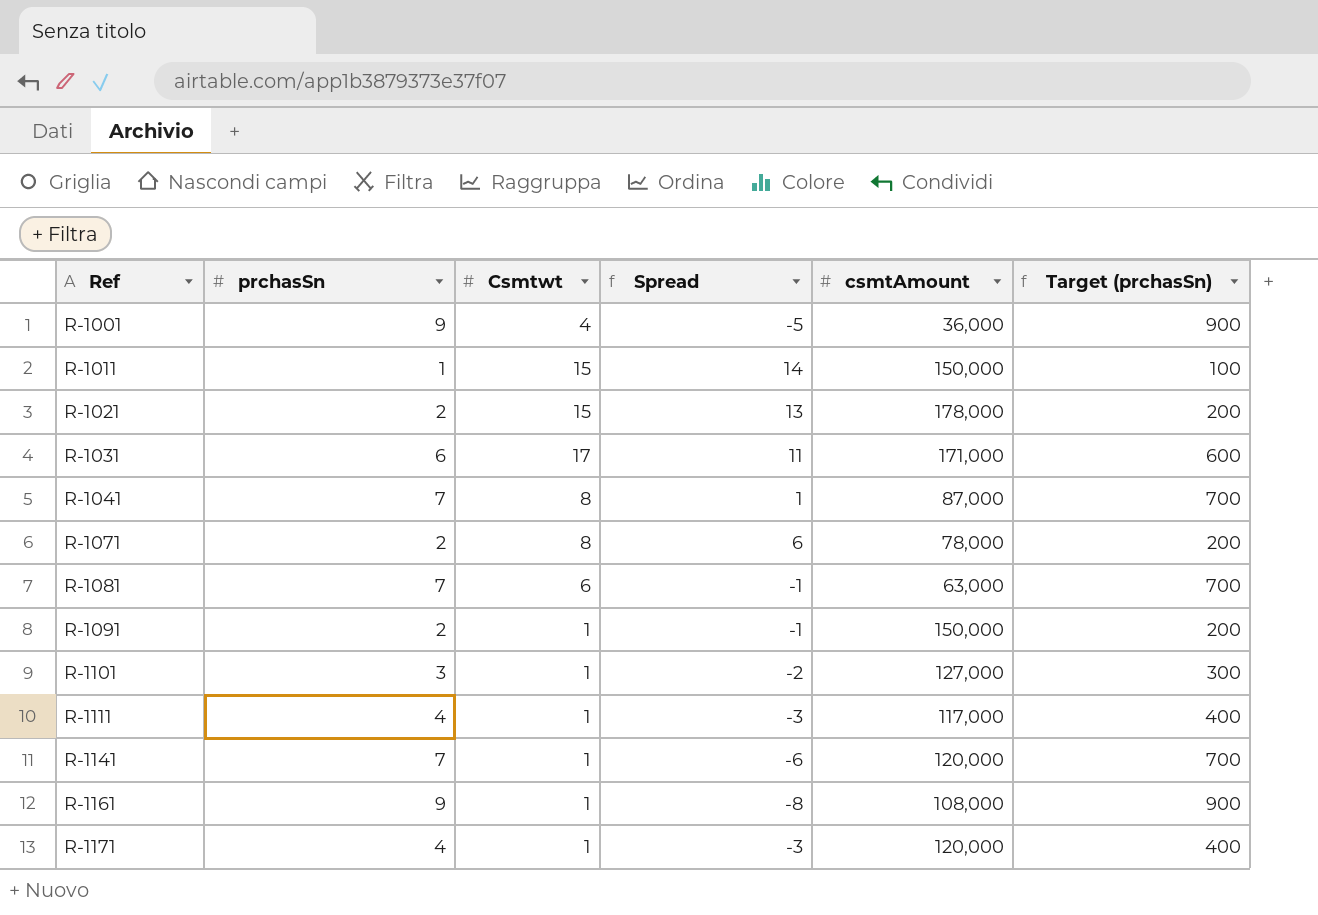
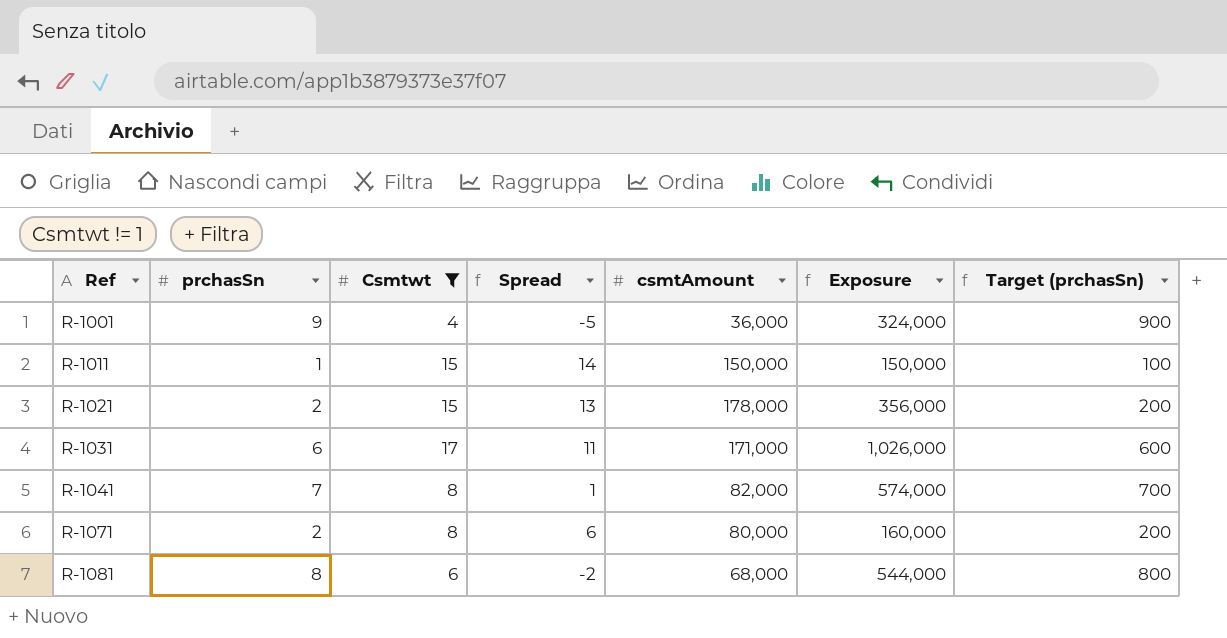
filter: none -> Csmtwt != 1
column Exposure | formula: none -> [prchasSn] * [csmtAmount]
R-1041 | csmtAmount: 87,000 -> 82,000
R-1071 | csmtAmount: 78,000 -> 80,000
R-1081 | prchasSn: 7 -> 8
R-1081 | Spread: -1 -> -2
R-1081 | csmtAmount: 63,000 -> 68,000
R-1081 | Target (prchasSn): 700 -> 800

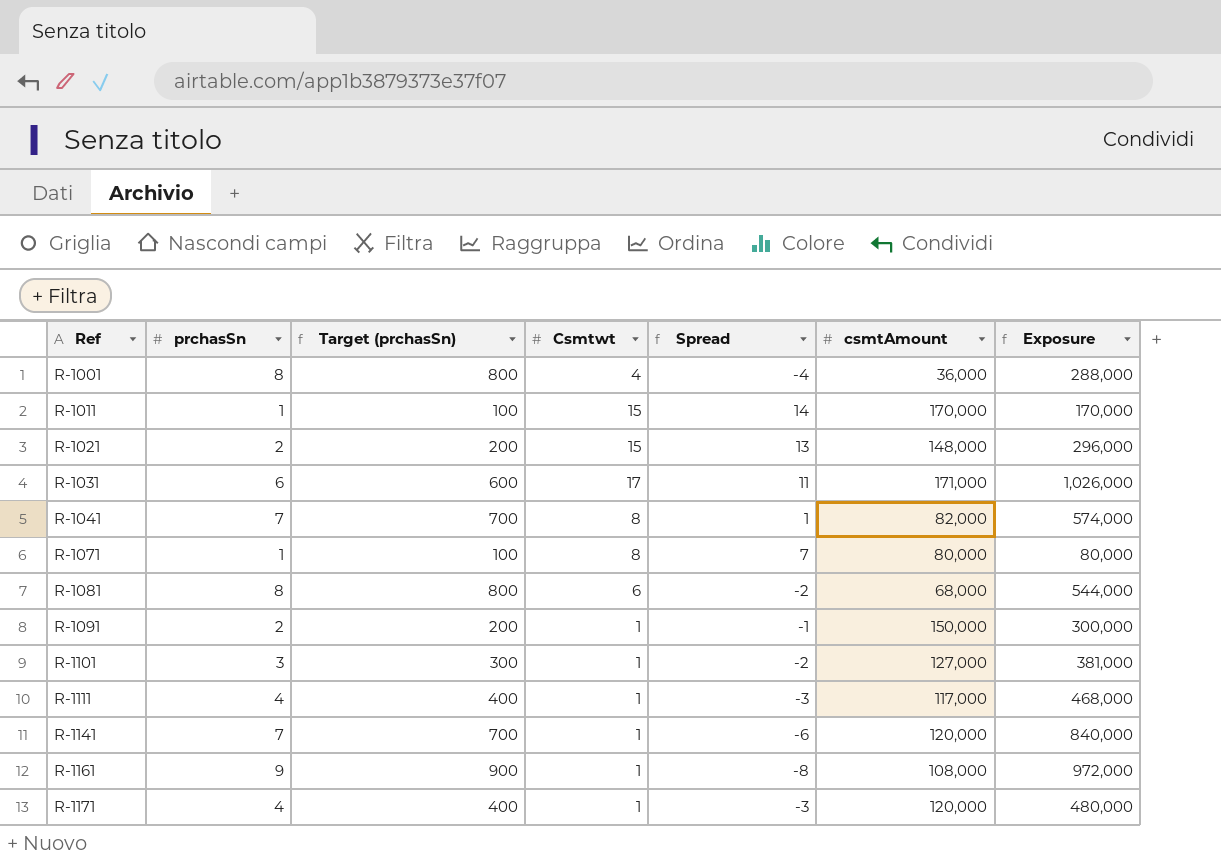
filter: Csmtwt != 1 -> none
column Target (prchasSn) | position: 7 -> 3
R-1001 | prchasSn: 9 -> 8
R-1001 | Target (prchasSn): 900 -> 800
R-1001 | Spread: -5 -> -4
R-1001 | Exposure: 324,000 -> 288,000
R-1011 | csmtAmount: 150,000 -> 170,000
R-1011 | Exposure: 150,000 -> 170,000
R-1021 | csmtAmount: 178,000 -> 148,000
R-1021 | Exposure: 356,000 -> 296,000
R-1071 | prchasSn: 2 -> 1
R-1071 | Target (prchasSn): 200 -> 100
R-1071 | Spread: 6 -> 7
R-1071 | Exposure: 160,000 -> 80,000

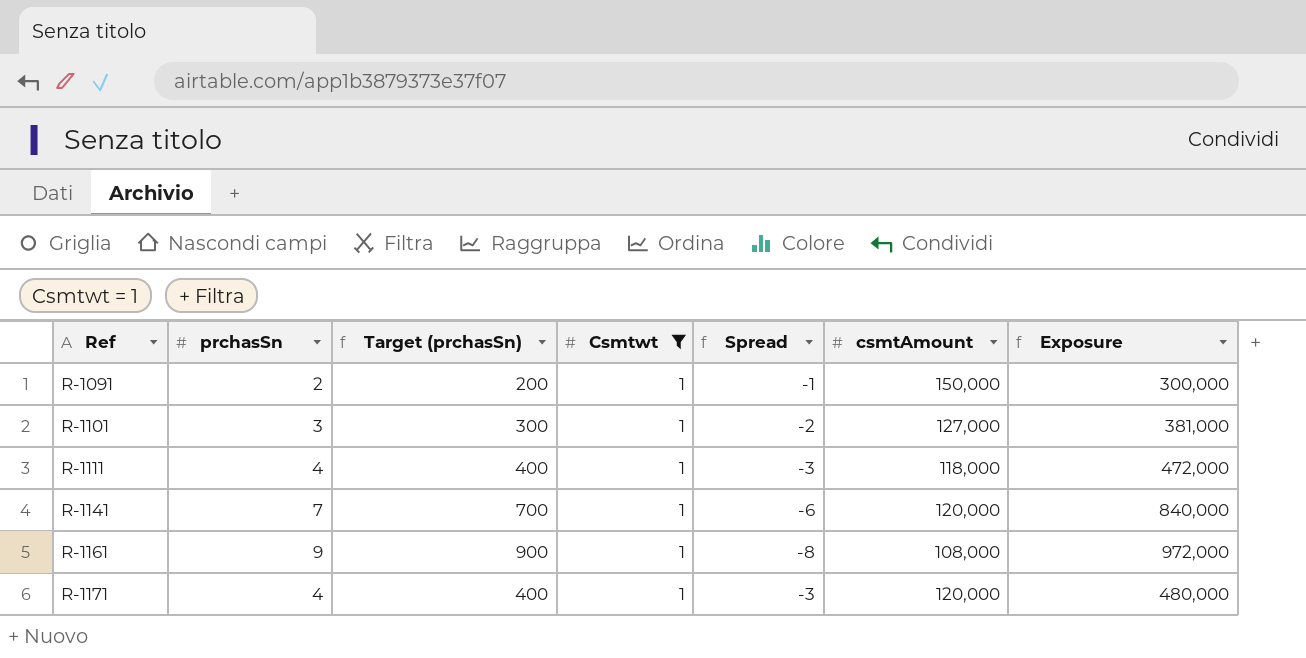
filter: none -> Csmtwt = 1
R-1111 | csmtAmount: 117,000 -> 118,000
R-1111 | Exposure: 468,000 -> 472,000

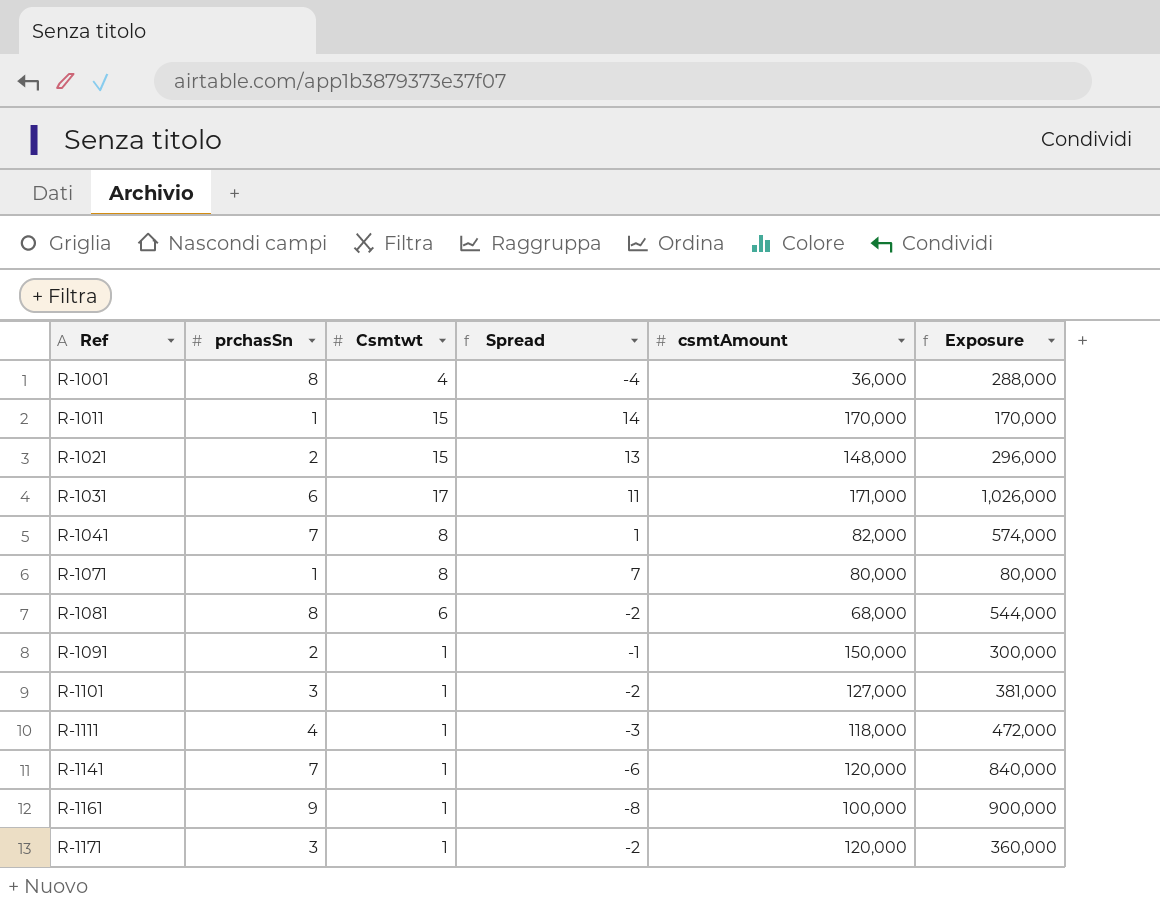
filter: Csmtwt = 1 -> none
column Target (prchasSn) | formula: [prchasSn] * 100 -> none
R-1161 | csmtAmount: 108,000 -> 100,000
R-1161 | Exposure: 972,000 -> 900,000
R-1171 | prchasSn: 4 -> 3
R-1171 | Spread: -3 -> -2
R-1171 | Exposure: 480,000 -> 360,000

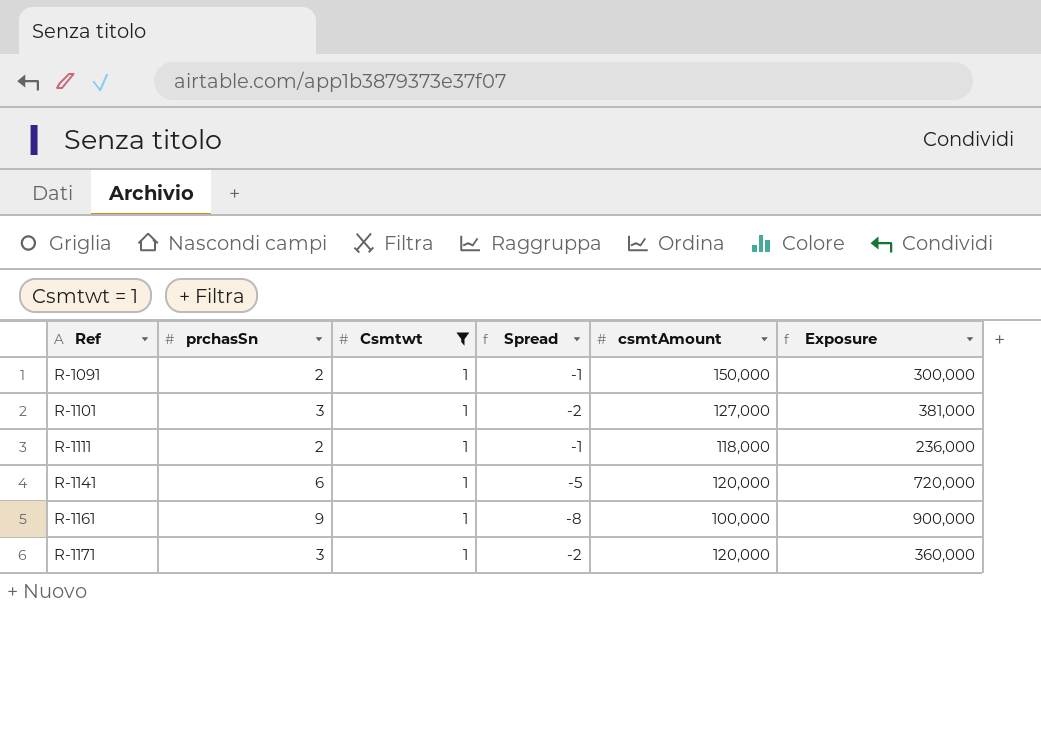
filter: none -> Csmtwt = 1
R-1111 | prchasSn: 4 -> 2
R-1111 | Spread: -3 -> -1
R-1111 | Exposure: 472,000 -> 236,000
R-1141 | prchasSn: 7 -> 6
R-1141 | Spread: -6 -> -5
R-1141 | Exposure: 840,000 -> 720,000

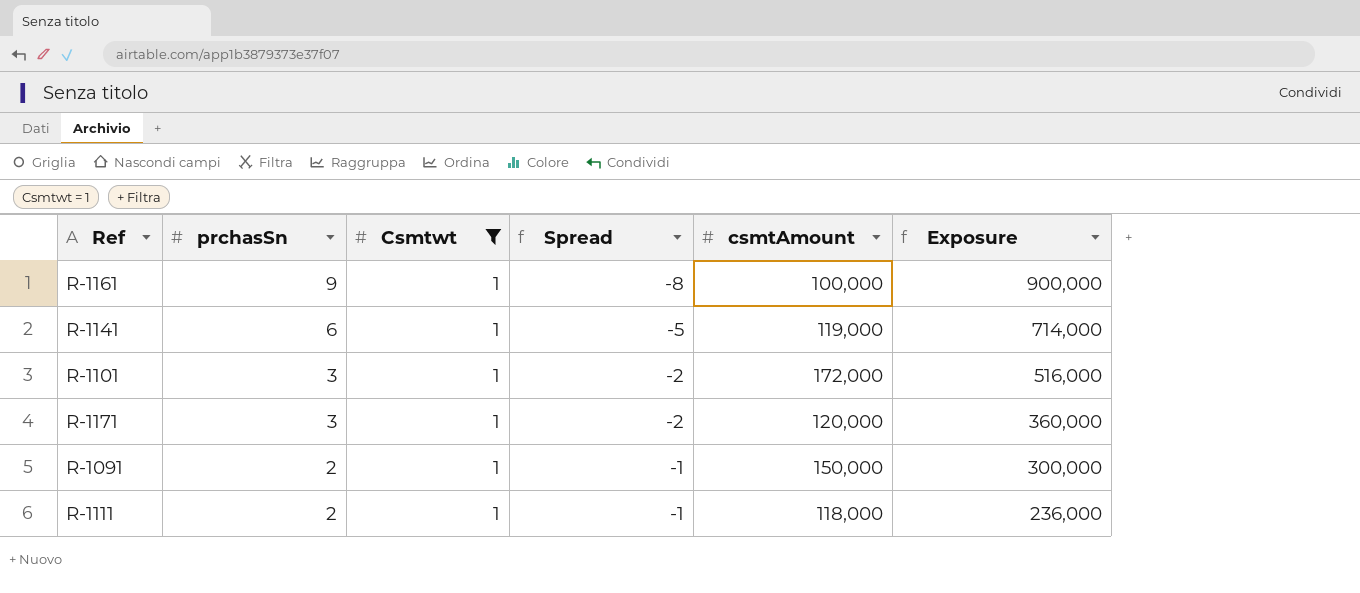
row order: Ref ascending -> prchasSn descending
R-1141 | csmtAmount: 120,000 -> 119,000
R-1141 | Exposure: 720,000 -> 714,000
R-1101 | csmtAmount: 127,000 -> 172,000
R-1101 | Exposure: 381,000 -> 516,000

